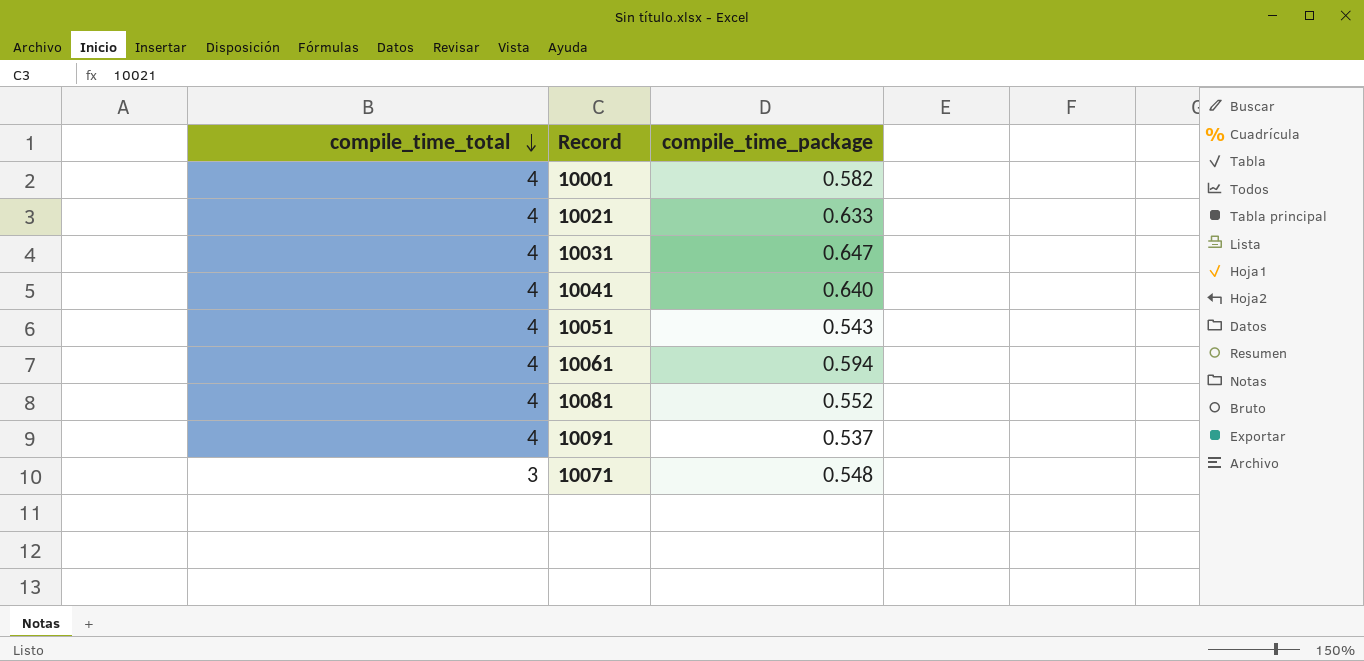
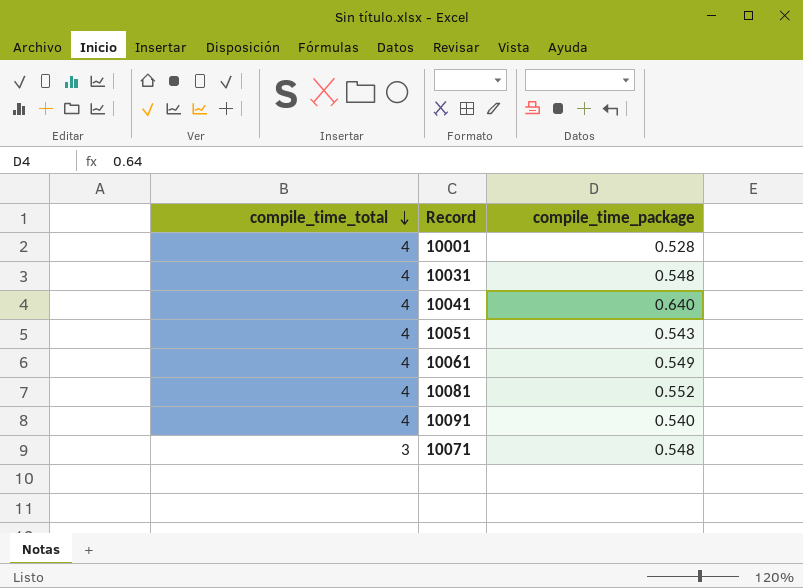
row 10021: 4 | 0.633 -> none
10001 | compile_time_package: 0.582 -> 0.528
10031 | compile_time_package: 0.647 -> 0.548
10061 | compile_time_package: 0.594 -> 0.549
10091 | compile_time_package: 0.537 -> 0.540

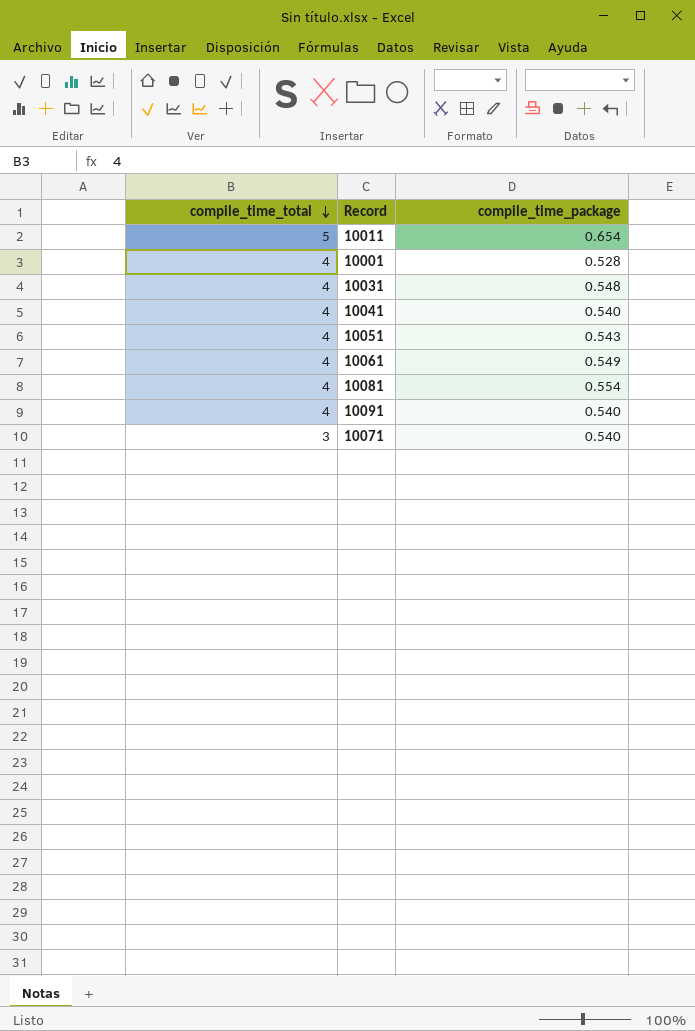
row 10011: none -> 5 | 0.654
10041 | compile_time_package: 0.640 -> 0.540
10081 | compile_time_package: 0.552 -> 0.554
10071 | compile_time_package: 0.548 -> 0.540

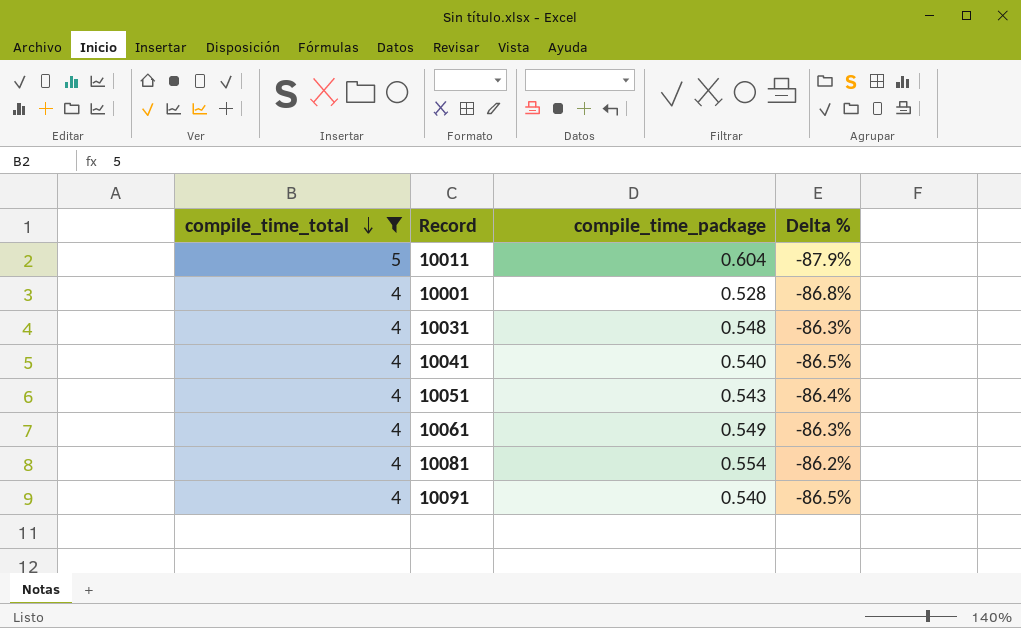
filter: none -> compile_time_total != 3
column Delta % | formula: none -> ([compile_time_package] - [compile_time_total]) / [compile_time_total]
10011 | compile_time_package: 0.654 -> 0.604

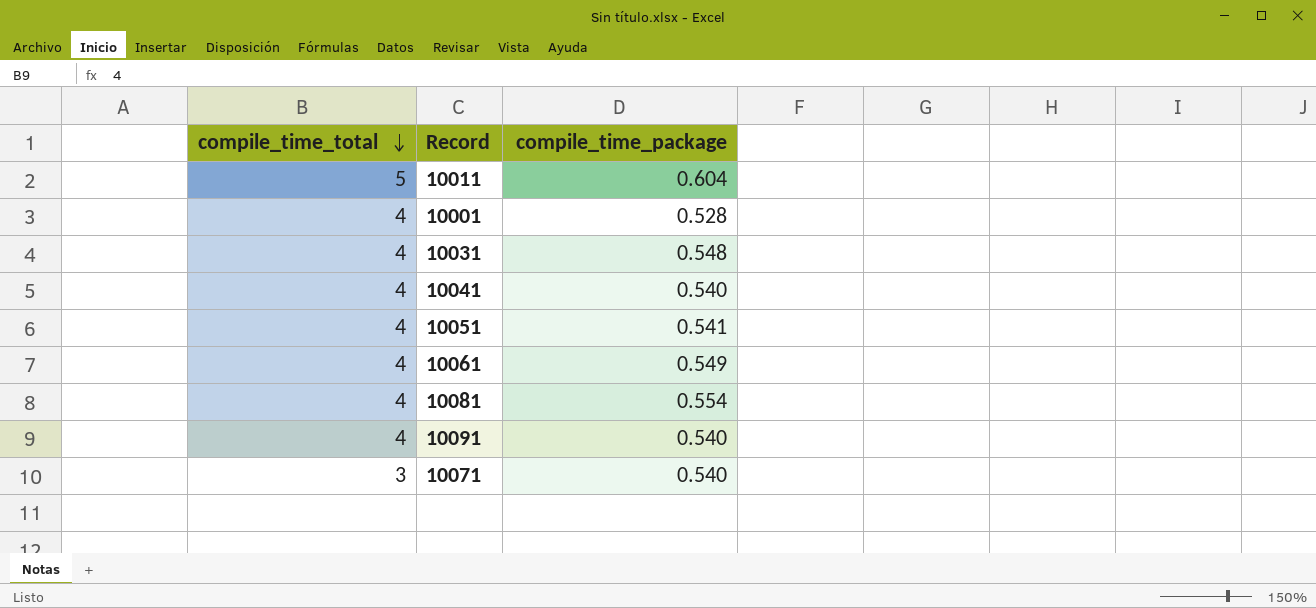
filter: compile_time_total != 3 -> none
column Delta % | formula: ([compile_time_package] - [compile_time_total]) / [compile_time_total] -> none
10051 | compile_time_package: 0.543 -> 0.541

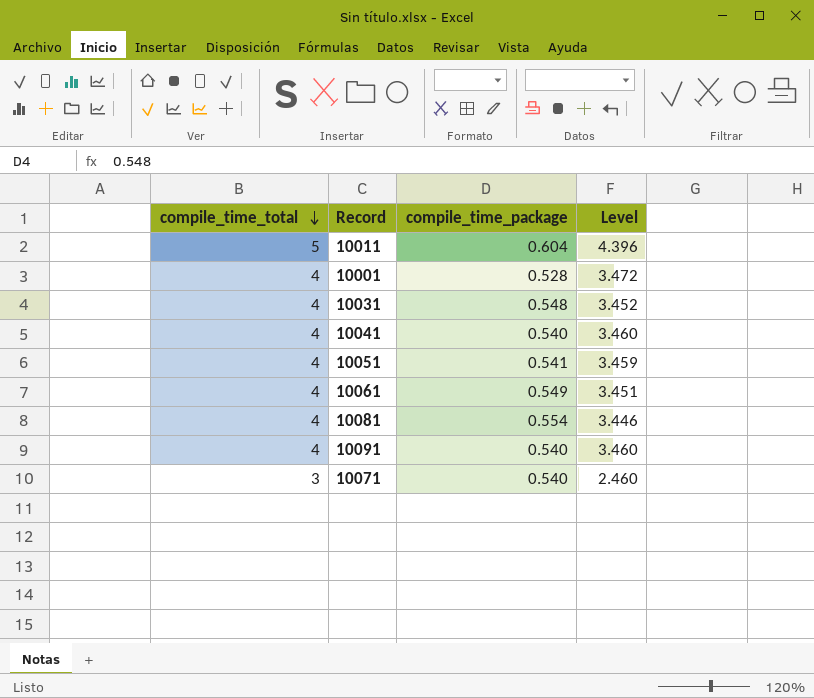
column Level | formula: none -> [compile_time_total] - [compile_time_package]

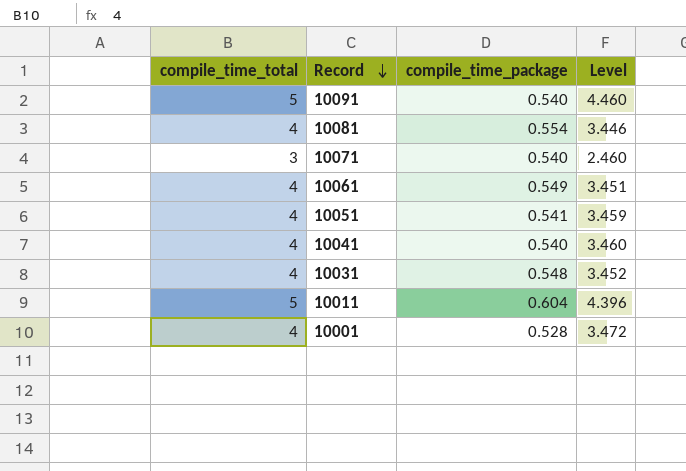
row order: compile_time_total descending -> Record descending
10091 | compile_time_total: 4 -> 5
10091 | Level: 3.460 -> 4.460

